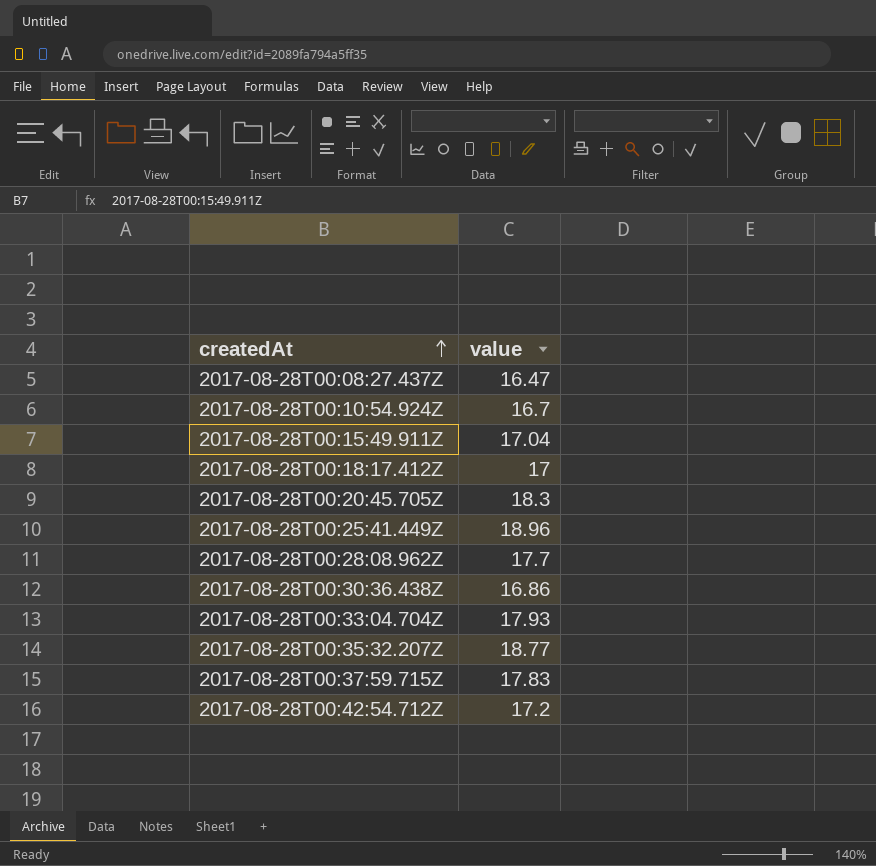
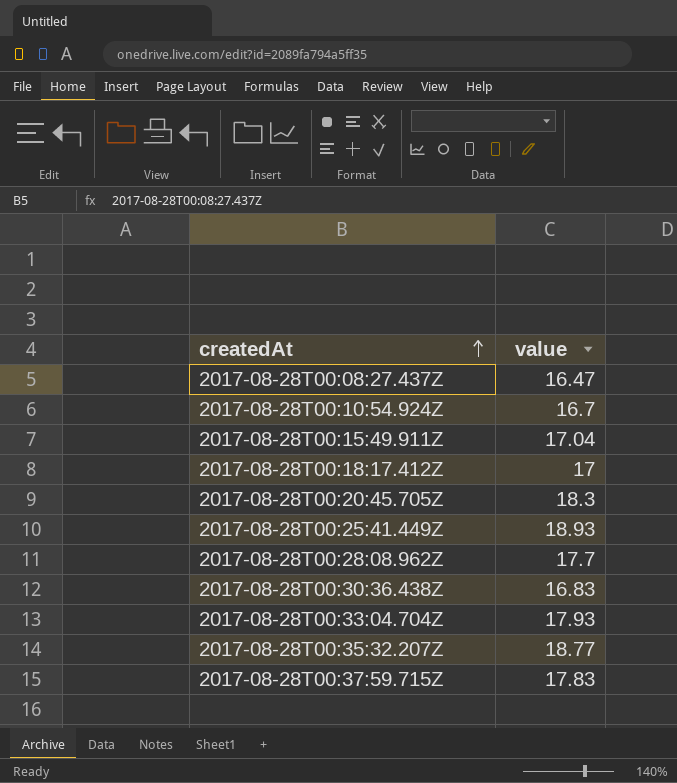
row 2017-08-28T00:42:54.712Z: 17.2 -> none
2017-08-28T00:25:41.449Z | value: 18.96 -> 18.93
2017-08-28T00:30:36.438Z | value: 16.86 -> 16.83

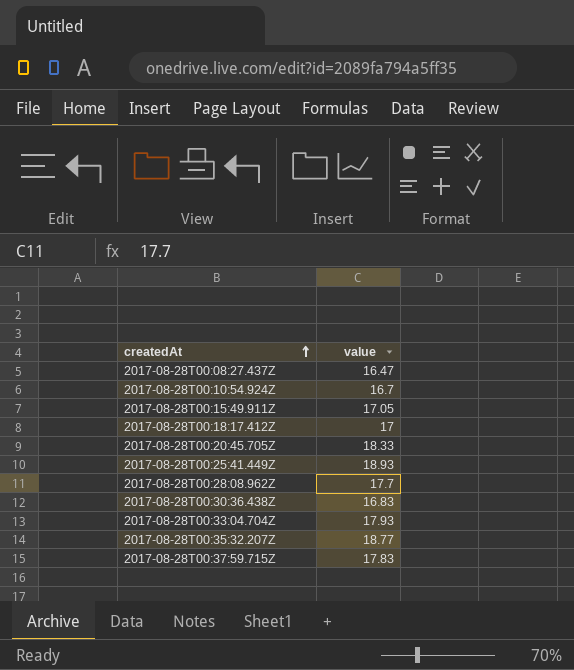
2017-08-28T00:15:49.911Z | value: 17.04 -> 17.05
2017-08-28T00:20:45.705Z | value: 18.3 -> 18.33

